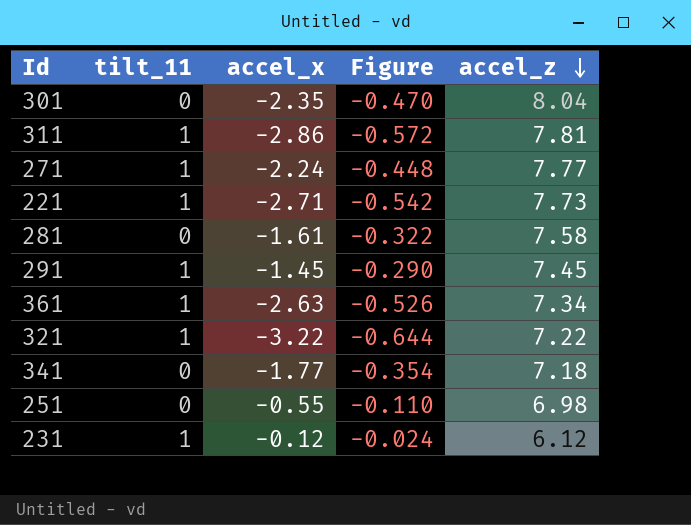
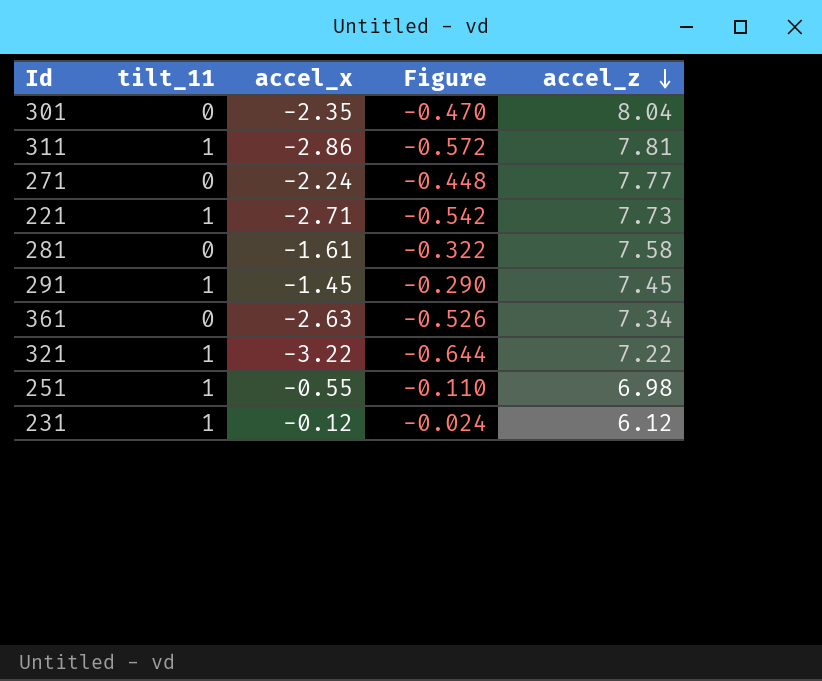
row 341: 0 | -1.77 | -0.354 | 7.18 -> none
271 | tilt_11: 1 -> 0
361 | tilt_11: 1 -> 0
251 | tilt_11: 0 -> 1

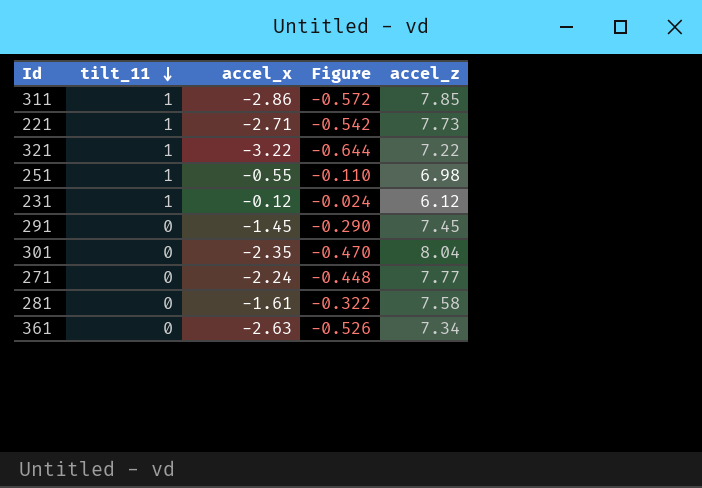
row order: accel_z descending -> tilt_11 descending
311 | accel_z: 7.81 -> 7.85
291 | tilt_11: 1 -> 0

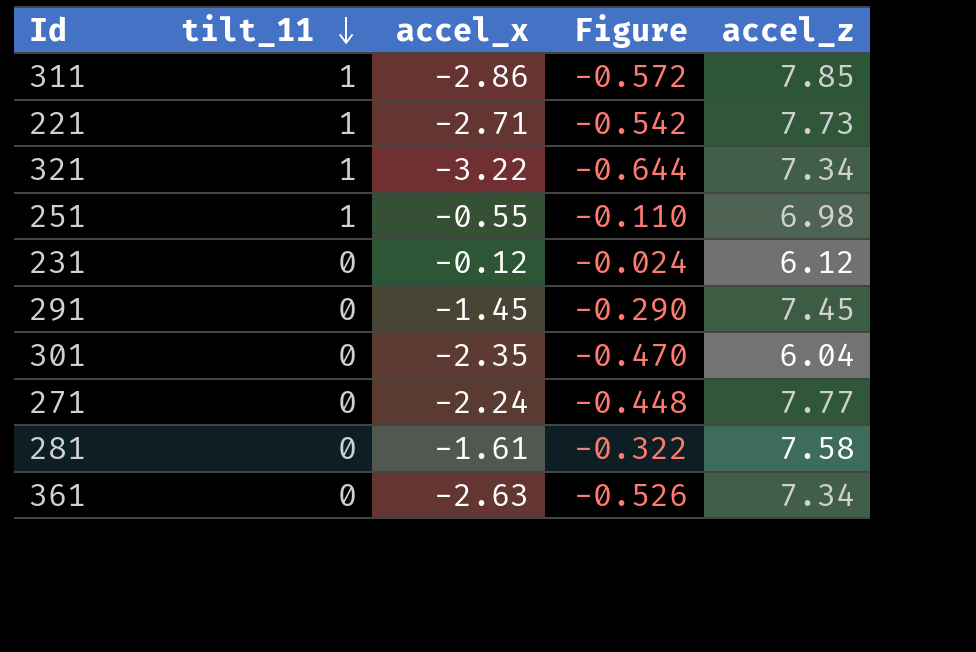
321 | accel_z: 7.22 -> 7.34
231 | tilt_11: 1 -> 0
301 | accel_z: 8.04 -> 6.04

